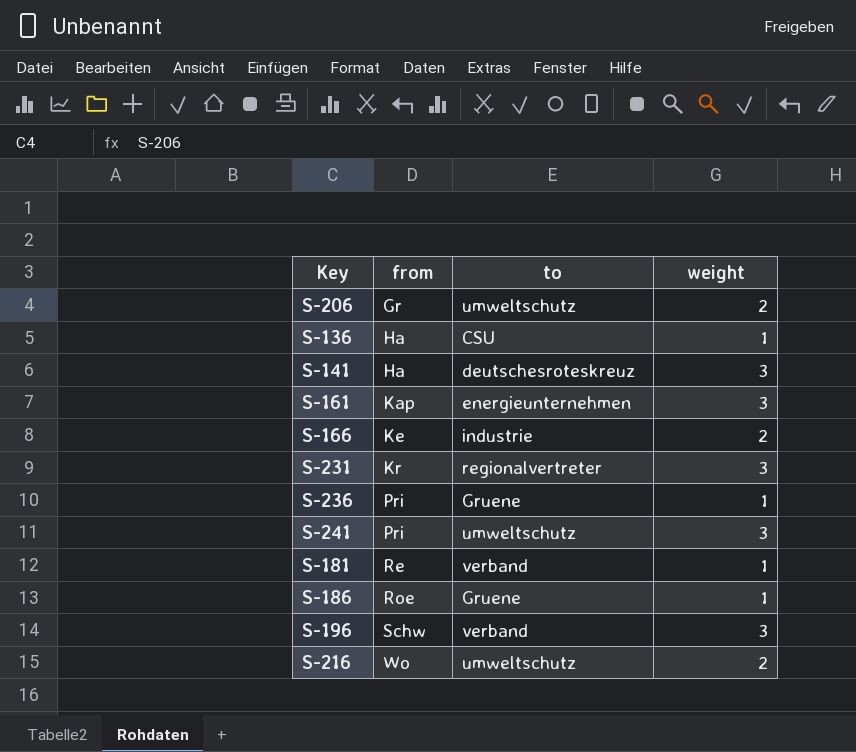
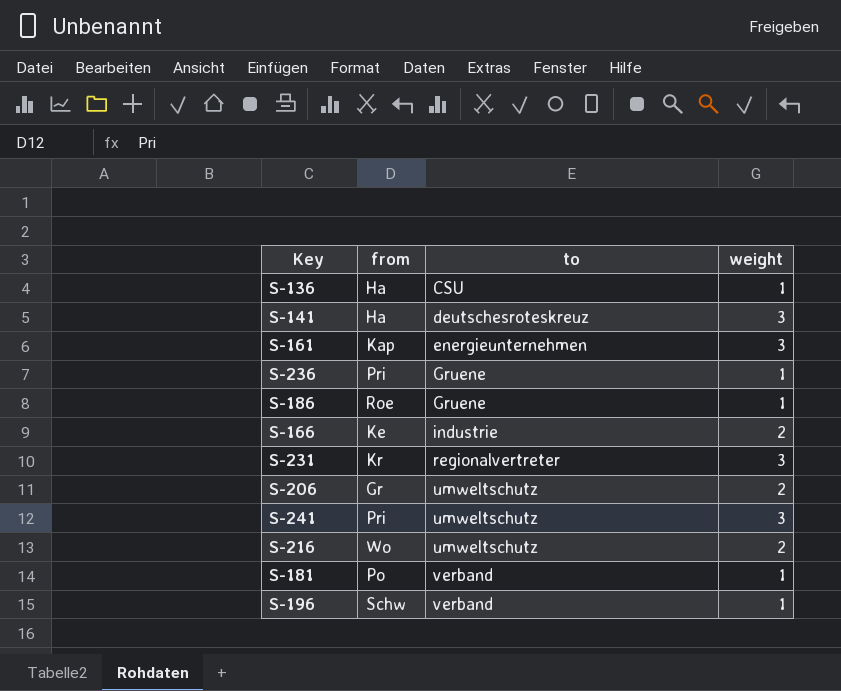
row order: from ascending -> to ascending
S-181 | from: Re -> Po
S-196 | weight: 3 -> 1

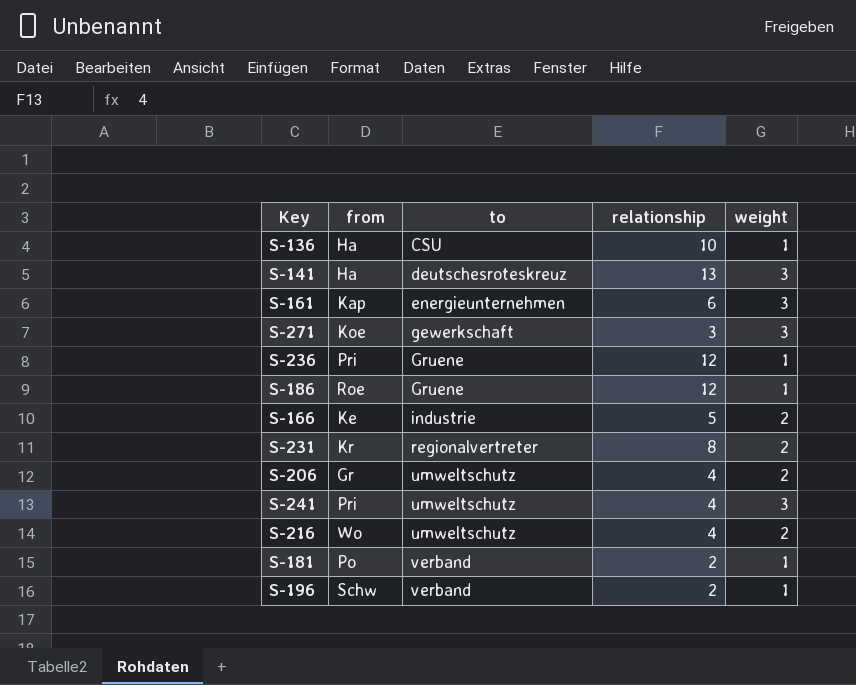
column relationship | position: none -> 4
row S-271: none -> Koe | gewerkschaft | 3 | 3
S-231 | weight: 3 -> 2

